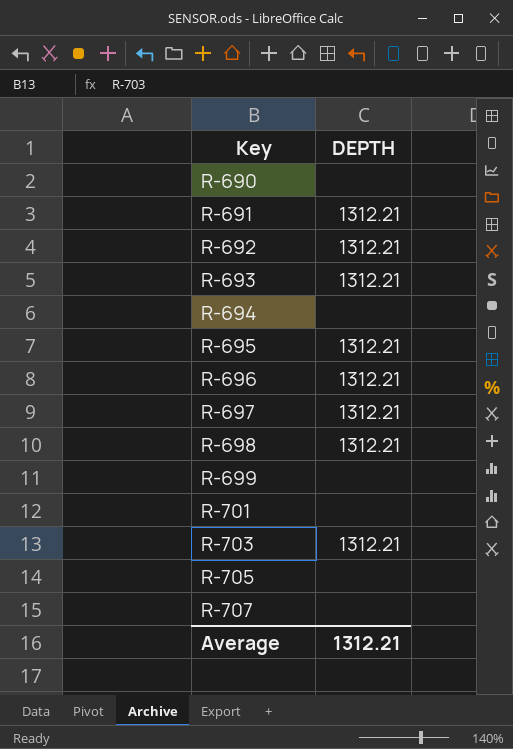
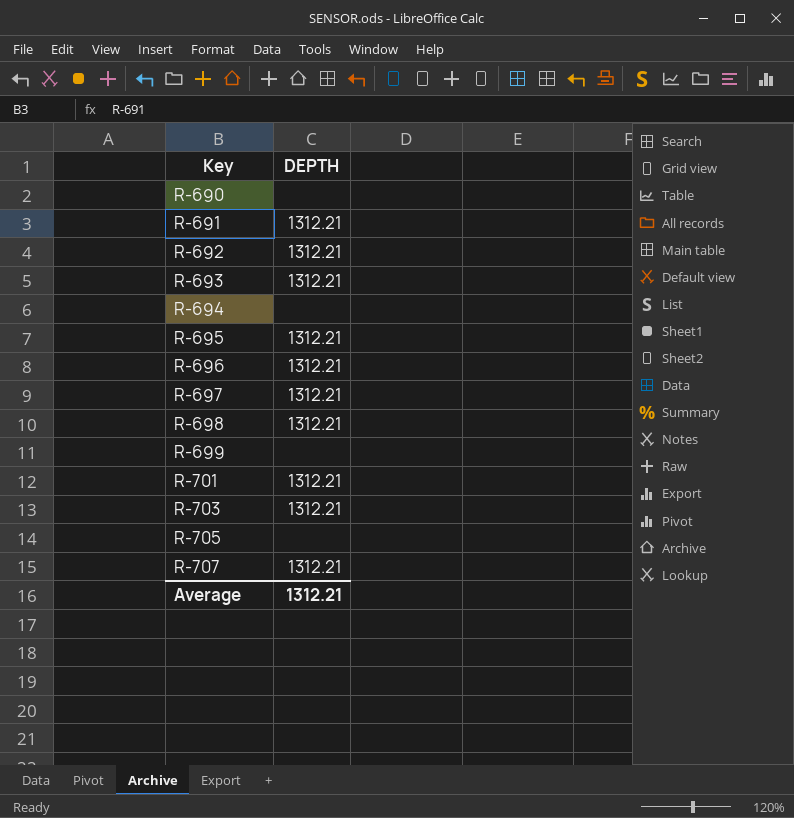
R-701 | DEPTH: none -> 1312.21
R-707 | DEPTH: none -> 1312.21

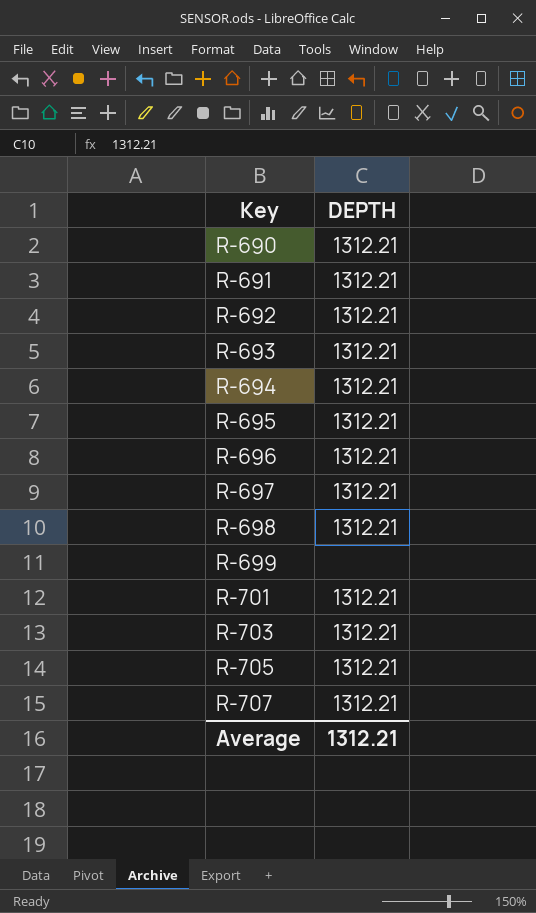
R-690 | DEPTH: none -> 1312.21
R-694 | DEPTH: none -> 1312.21
R-705 | DEPTH: none -> 1312.21

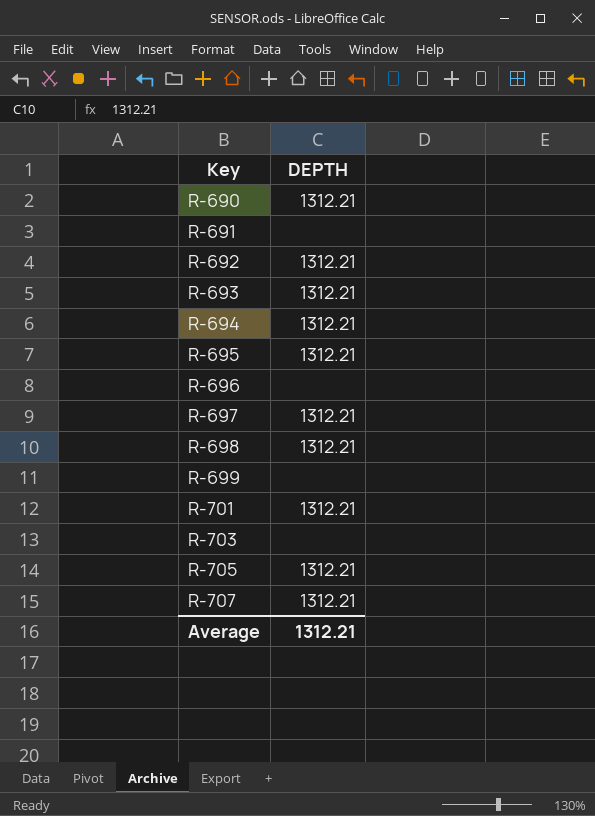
R-691 | DEPTH: 1312.21 -> none
R-696 | DEPTH: 1312.21 -> none
R-703 | DEPTH: 1312.21 -> none

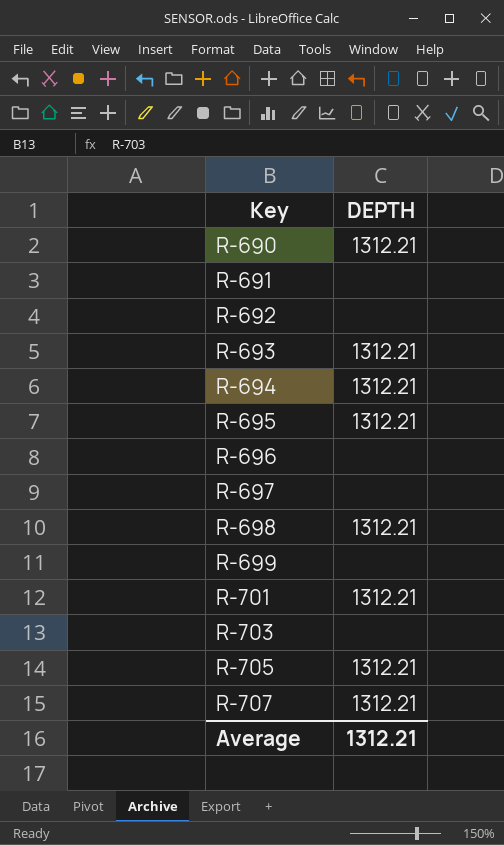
R-692 | DEPTH: 1312.21 -> none
R-697 | DEPTH: 1312.21 -> none

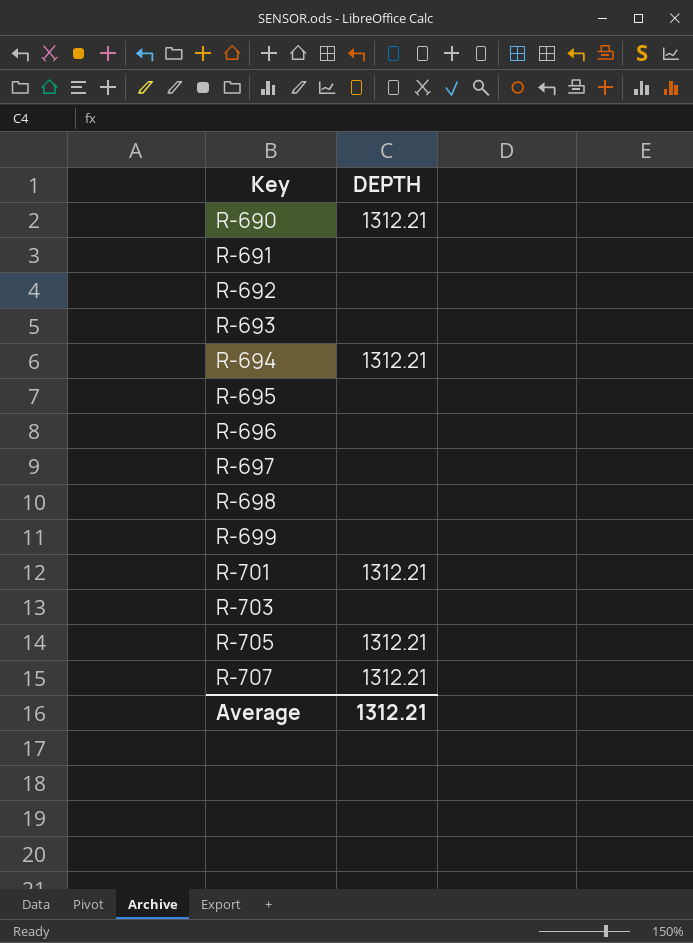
R-693 | DEPTH: 1312.21 -> none
R-695 | DEPTH: 1312.21 -> none
R-698 | DEPTH: 1312.21 -> none

